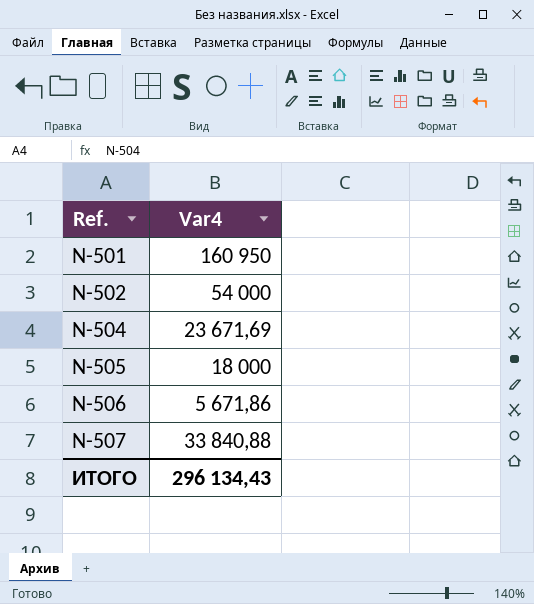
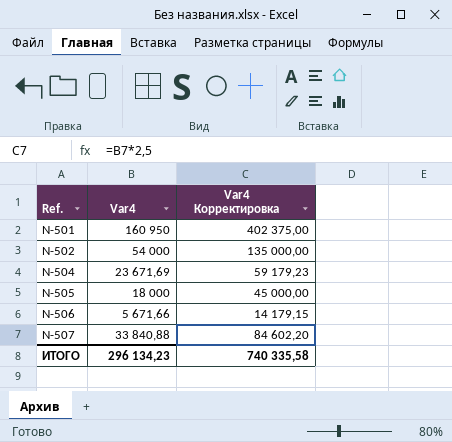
column Var4 Корректировка | formula: none -> [Var4] * 2,5
N-506 | Var4: 5 671,86 -> 5 671,66
ИТОГО | Var4: 296 134,43 -> 296 134,23

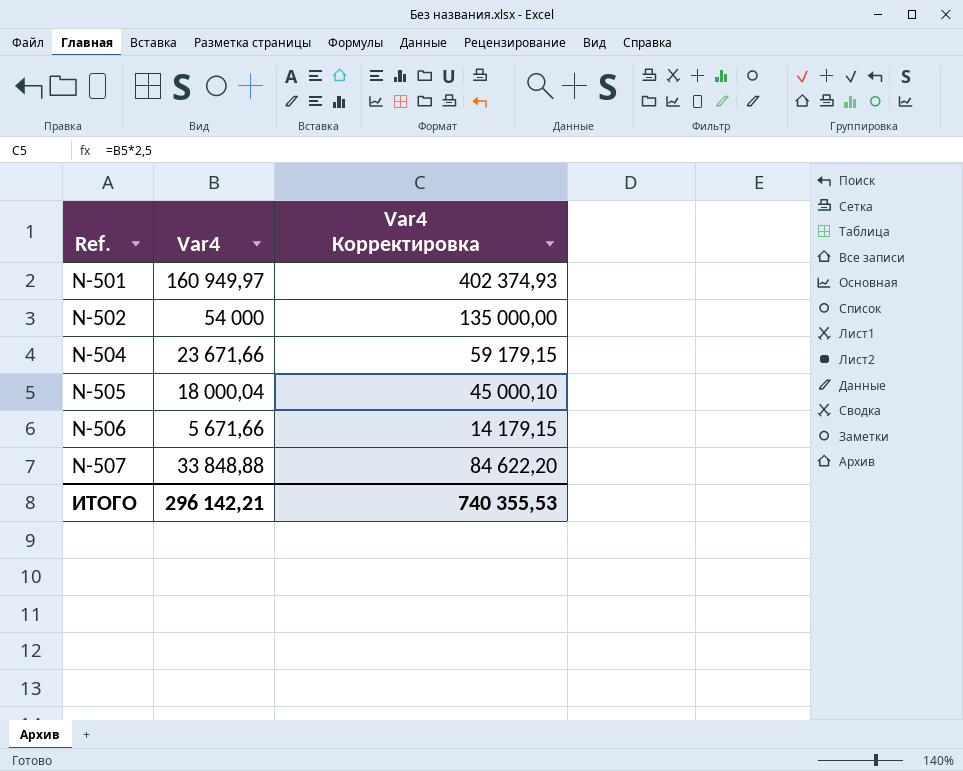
N-501 | Var4: 160 950 -> 160 949,97
N-501 | Var4 Корректировка: 402 375,00 -> 402 374,93
N-504 | Var4: 23 671,69 -> 23 671,66
N-504 | Var4 Корректировка: 59 179,23 -> 59 179,15
N-505 | Var4: 18 000 -> 18 000,04
N-505 | Var4 Корректировка: 45 000,00 -> 45 000,10
N-507 | Var4: 33 840,88 -> 33 848,88
N-507 | Var4 Корректировка: 84 602,20 -> 84 622,20
ИТОГО | Var4: 296 134,23 -> 296 142,21
ИТОГО | Var4 Корректировка: 740 335,58 -> 740 355,53

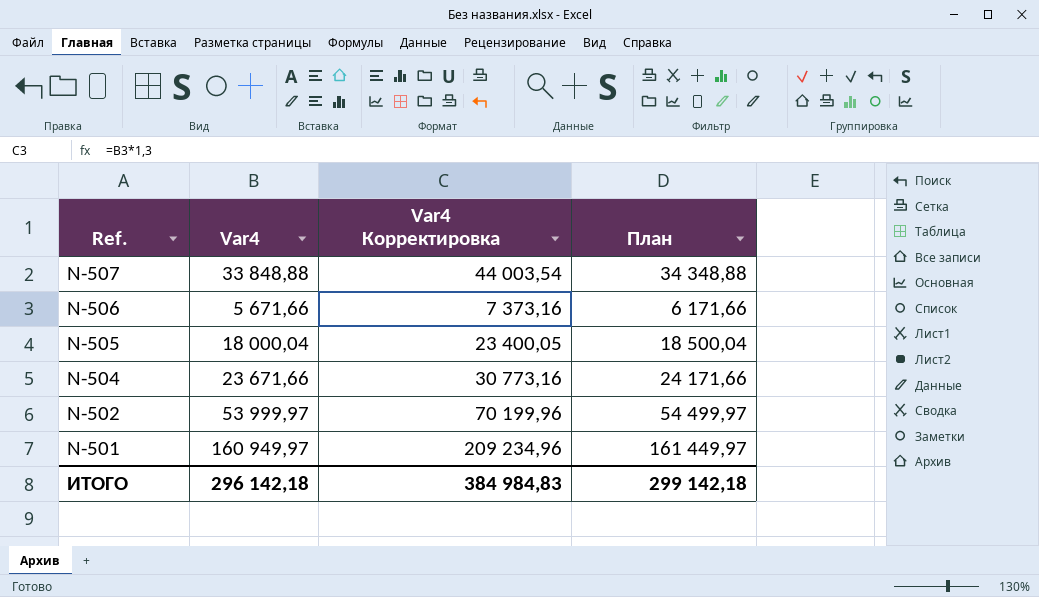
row order: Ref. ascending -> Ref. descending
column Var4 Корректировка | formula: [Var4] * 2,5 -> [Var4] * 1,3
column План | formula: none -> [Var4] + 500
N-502 | Var4: 54 000 -> 53 999,97
ИТОГО | Var4: 296 142,21 -> 296 142,18
ИТОГО | Var4 Корректировка: 740 355,53 -> 384 984,83

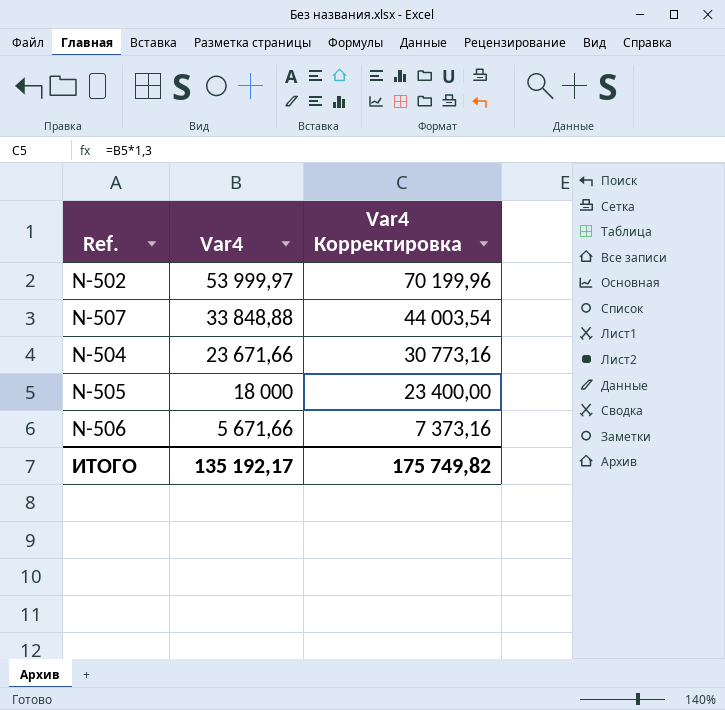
row order: Ref. descending -> Var4 descending
column План | formula: [Var4] + 500 -> none
row N-501: 160 949,97 | 209 234,96 | 161 449,97 -> none
N-505 | Var4: 18 000,04 -> 18 000
N-505 | Var4 Корректировка: 23 400,05 -> 23 400,00
ИТОГО | Var4: 296 142,18 -> 135 192,17
ИТОГО | Var4 Корректировка: 384 984,83 -> 175 749,82

